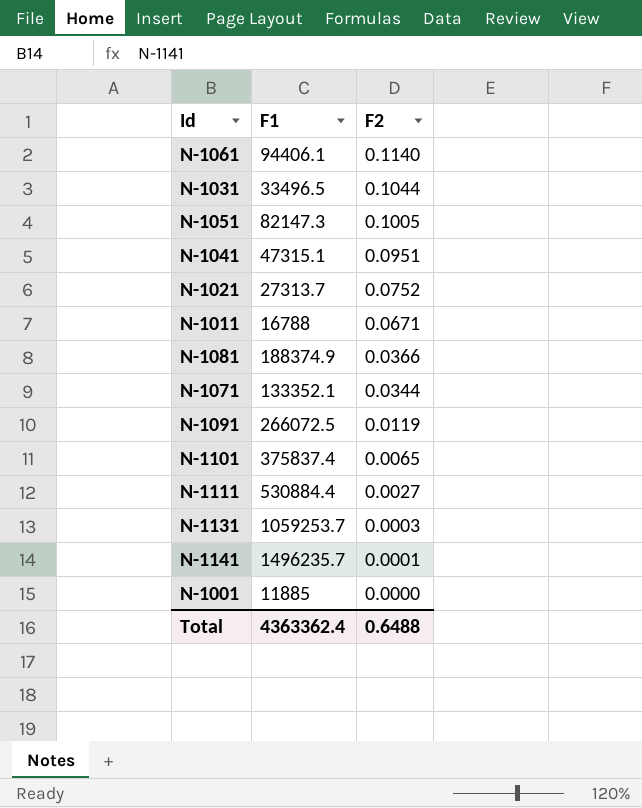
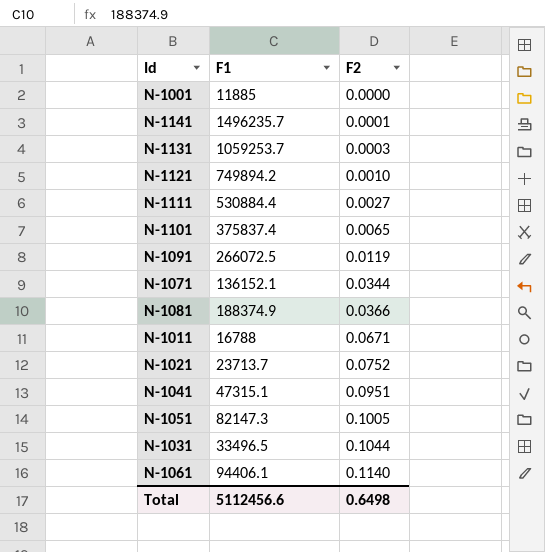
row order: F2 descending -> F2 ascending
row N-1121: none -> 749894.2 | 0.0010
N-1071 | F1: 133352.1 -> 136152.1
N-1021 | F1: 27313.7 -> 23713.7
Total | F1: 4363362.4 -> 5112456.6
Total | F2: 0.6488 -> 0.6498

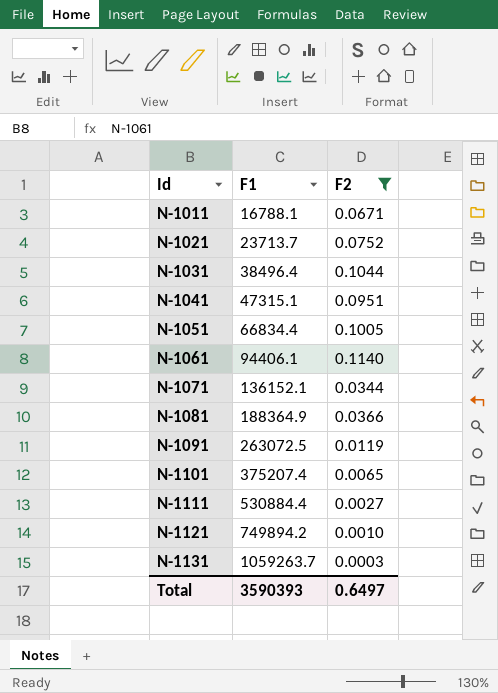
filter: none -> F2 >= 0.0003
row order: F2 ascending -> Id ascending
N-1011 | F1: 16788 -> 16788.1
N-1031 | F1: 33496.5 -> 38496.4
N-1051 | F1: 82147.3 -> 66834.4
N-1081 | F1: 188374.9 -> 188364.9
N-1091 | F1: 266072.5 -> 263072.5
N-1101 | F1: 375837.4 -> 375207.4
N-1131 | F1: 1059253.7 -> 1059263.7
Total | F1: 5112456.6 -> 3590393
Total | F2: 0.6498 -> 0.6497

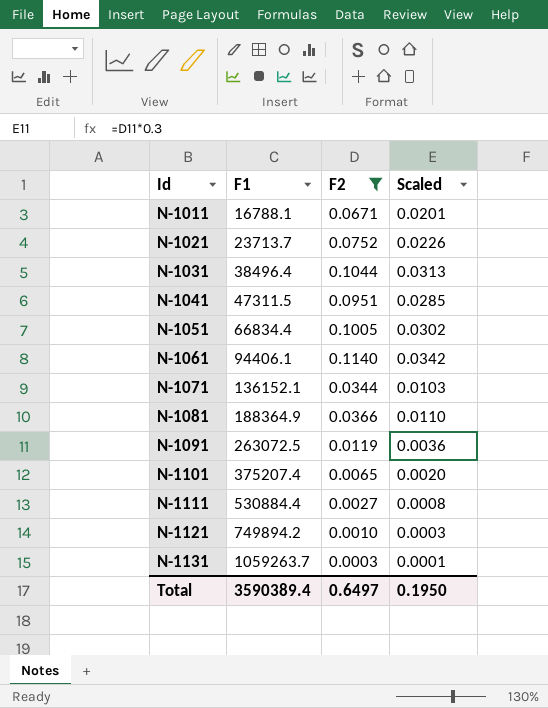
column Scaled | formula: none -> [F2] * 0.3
N-1041 | F1: 47315.1 -> 47311.5
Total | F1: 3590393 -> 3590389.4

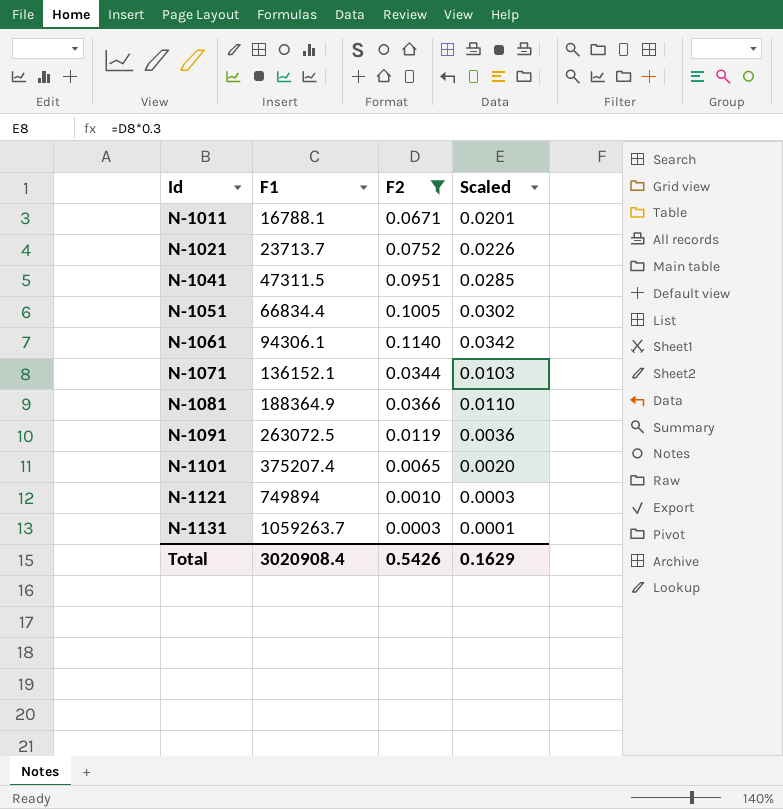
row N-1031: 38496.4 | 0.1044 | 0.0313 -> none
row N-1111: 530884.4 | 0.0027 | 0.0008 -> none
N-1061 | F1: 94406.1 -> 94306.1
N-1121 | F1: 749894.2 -> 749894
Total | F1: 3590389.4 -> 3020908.4
Total | F2: 0.6497 -> 0.5426
Total | Scaled: 0.1950 -> 0.1629

